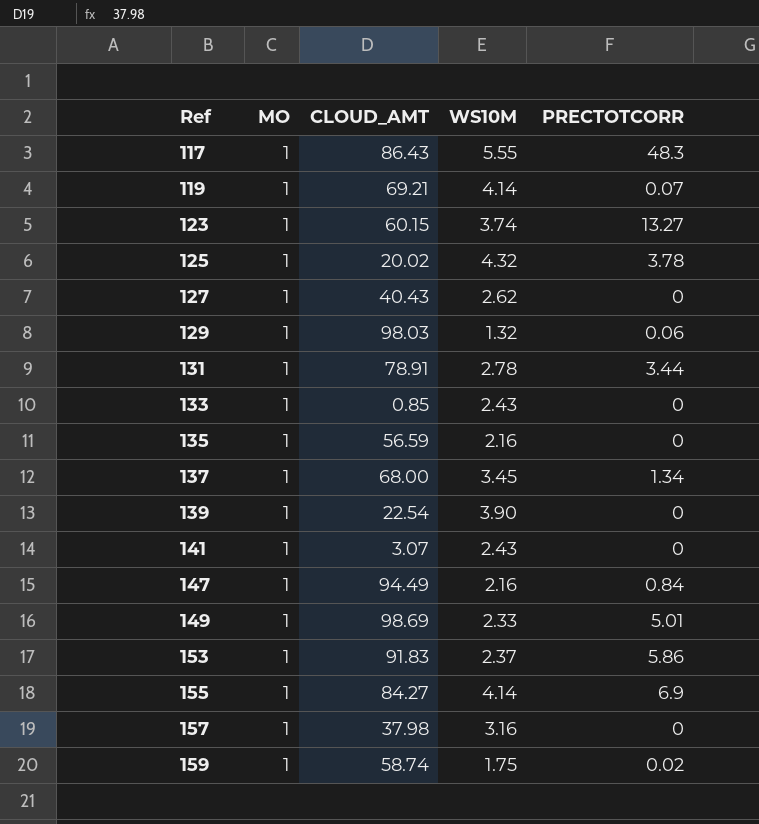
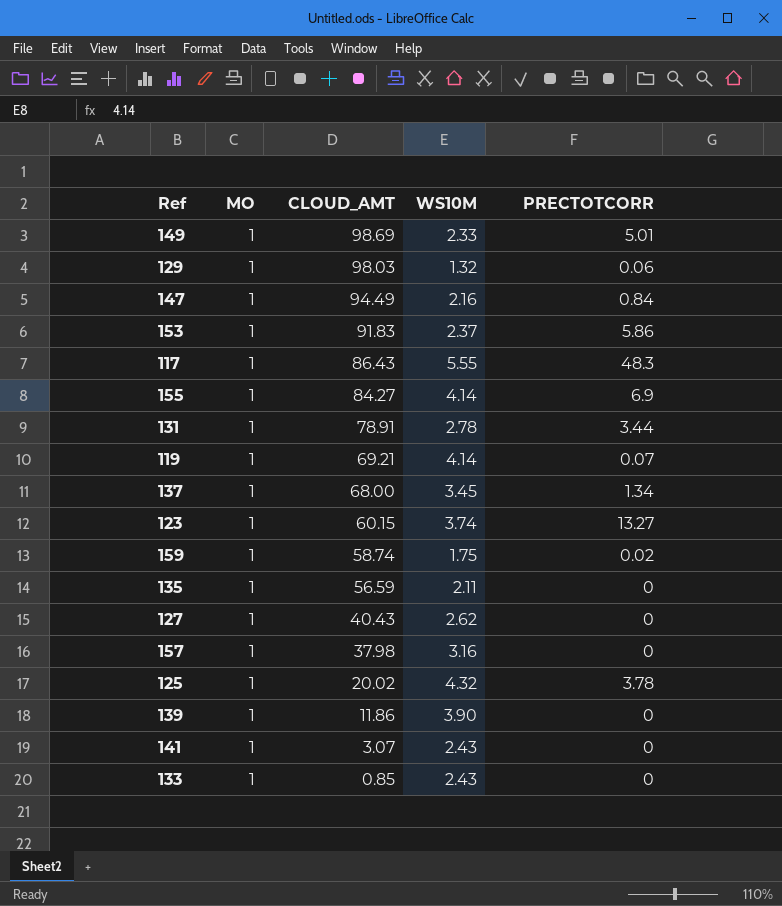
row order: Ref ascending -> CLOUD_AMT descending
135 | WS10M: 2.16 -> 2.11
139 | CLOUD_AMT: 22.54 -> 11.86

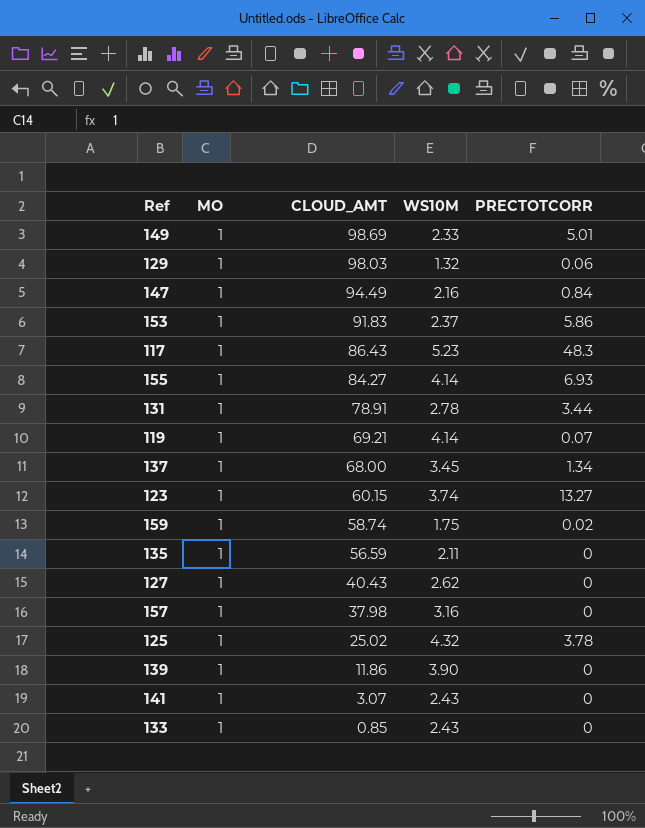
117 | WS10M: 5.55 -> 5.23
155 | PRECTOTCORR: 6.9 -> 6.93
125 | CLOUD_AMT: 20.02 -> 25.02

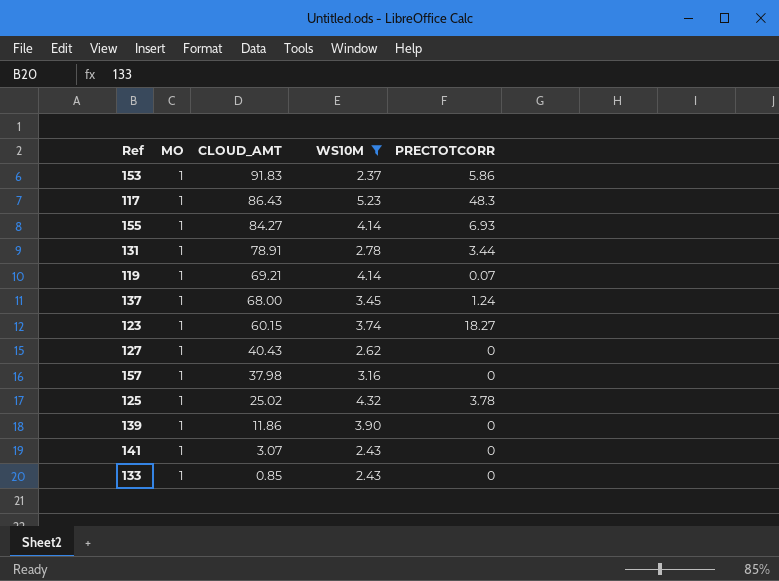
filter: none -> WS10M >= 2.37
137 | PRECTOTCORR: 1.34 -> 1.24
123 | PRECTOTCORR: 13.27 -> 18.27

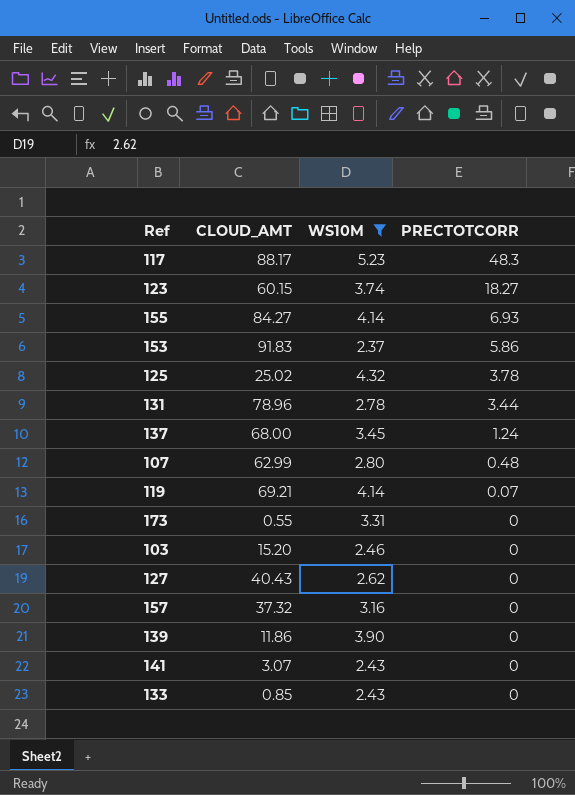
row order: CLOUD_AMT descending -> PRECTOTCORR descending
column MO | position: 2 -> none
117 | CLOUD_AMT: 86.43 -> 88.17
131 | CLOUD_AMT: 78.91 -> 78.96
row 107: none -> 62.99 | 2.80 | 0.48
row 173: none -> 0.55 | 3.31 | 0
row 103: none -> 15.20 | 2.46 | 0
157 | CLOUD_AMT: 37.98 -> 37.32

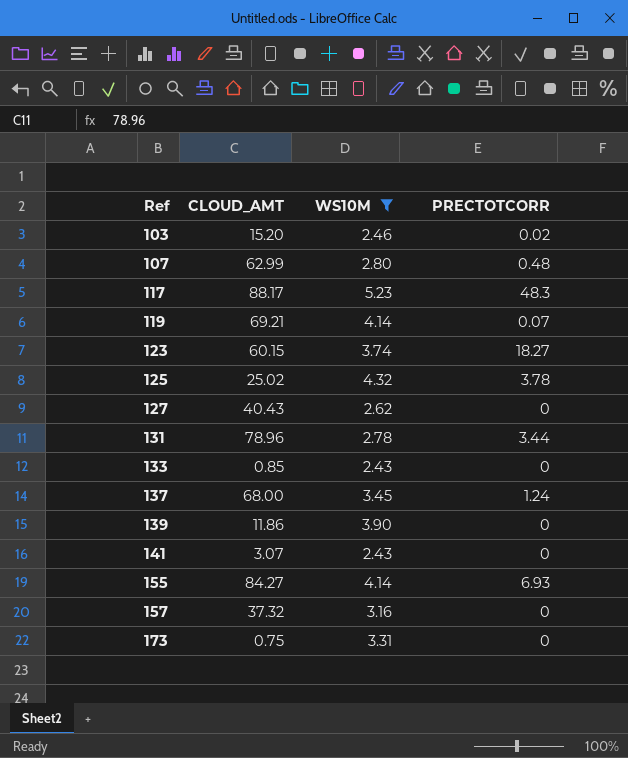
row order: PRECTOTCORR descending -> Ref ascending
row 153: 91.83 | 2.37 | 5.86 -> none
103 | PRECTOTCORR: 0 -> 0.02
173 | CLOUD_AMT: 0.55 -> 0.75

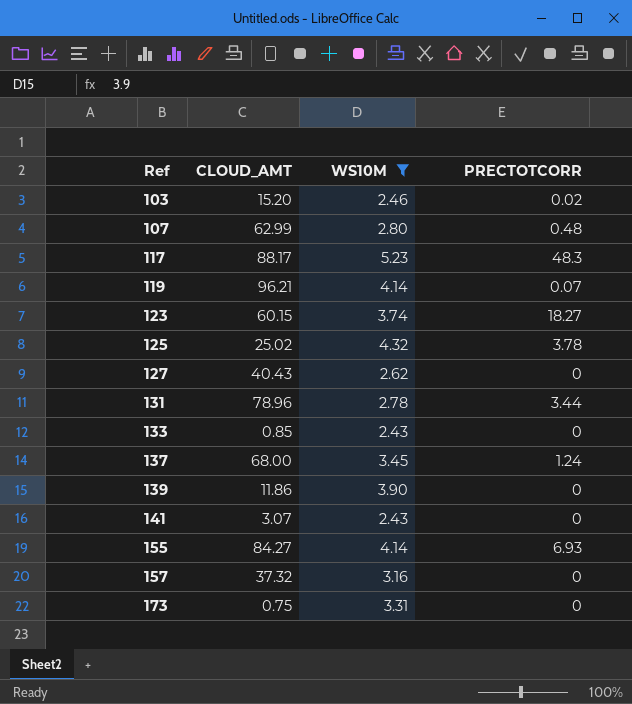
119 | CLOUD_AMT: 69.21 -> 96.21

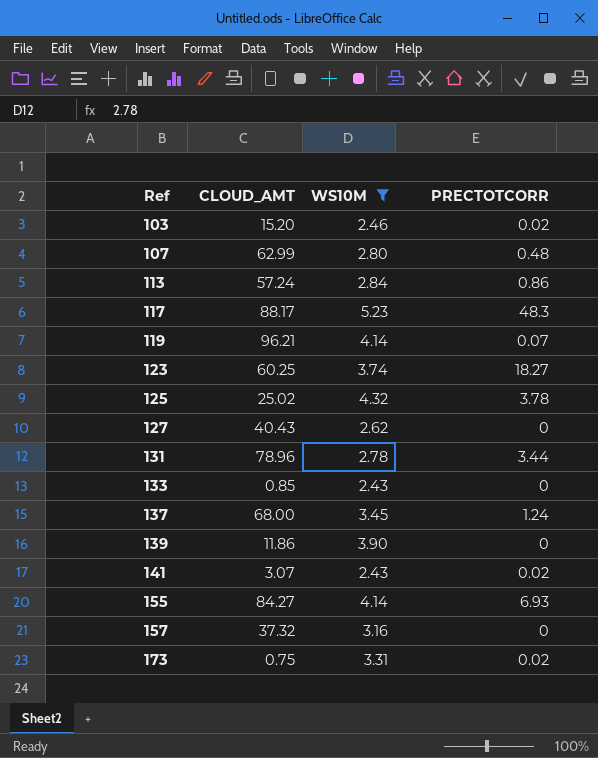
row 113: none -> 57.24 | 2.84 | 0.86
123 | CLOUD_AMT: 60.15 -> 60.25
141 | PRECTOTCORR: 0 -> 0.02
173 | PRECTOTCORR: 0 -> 0.02

